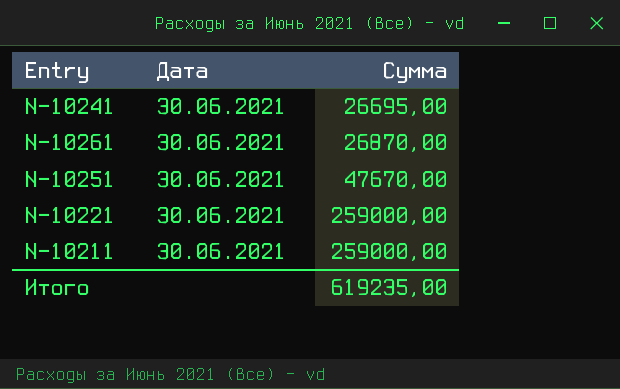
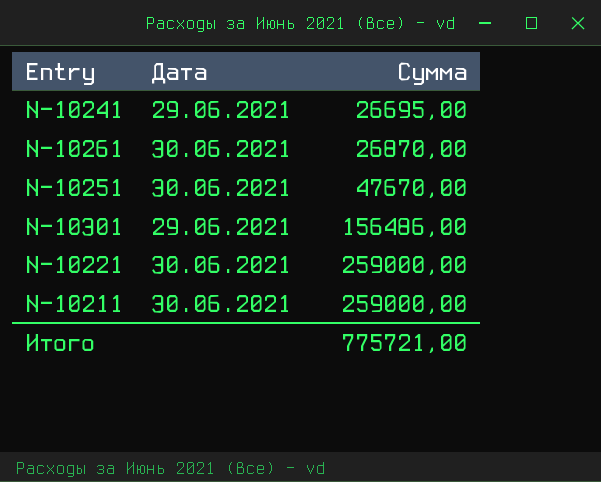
N-10241 | Дата: 30.06.2021 -> 29.06.2021
row N-10301: none -> 29.06.2021 | 156486,00
Итого | Сумма: 619235,00 -> 775721,00

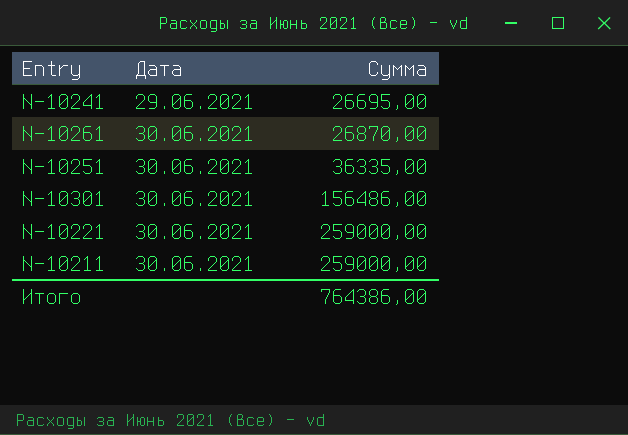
N-10251 | Сумма: 47670,00 -> 36335,00
N-10301 | Дата: 29.06.2021 -> 30.06.2021
Итого | Сумма: 775721,00 -> 764386,00

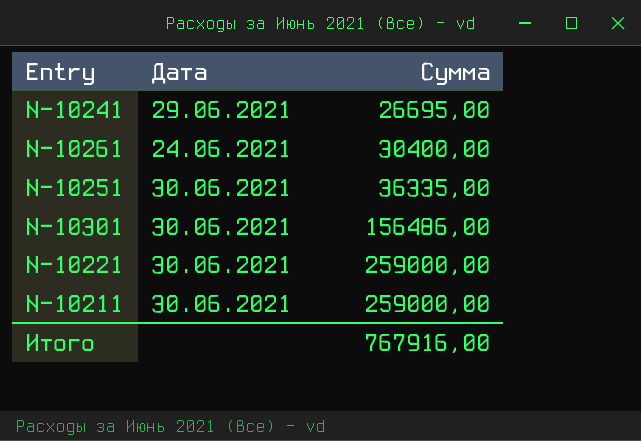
N-10261 | Дата: 30.06.2021 -> 24.06.2021
N-10261 | Сумма: 26870,00 -> 30400,00
Итого | Сумма: 764386,00 -> 767916,00

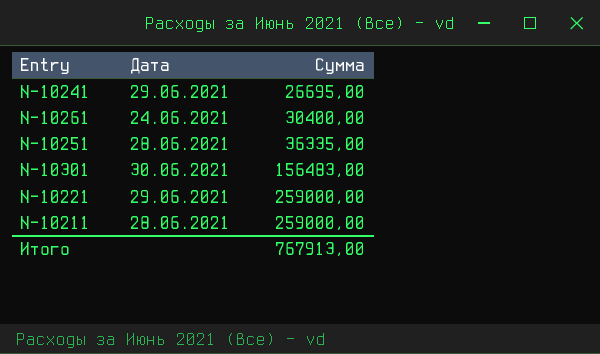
N-10251 | Дата: 30.06.2021 -> 28.06.2021
N-10301 | Сумма: 156486,00 -> 156483,00
N-10221 | Дата: 30.06.2021 -> 29.06.2021
N-10211 | Дата: 30.06.2021 -> 28.06.2021
Итого | Сумма: 767916,00 -> 767913,00

